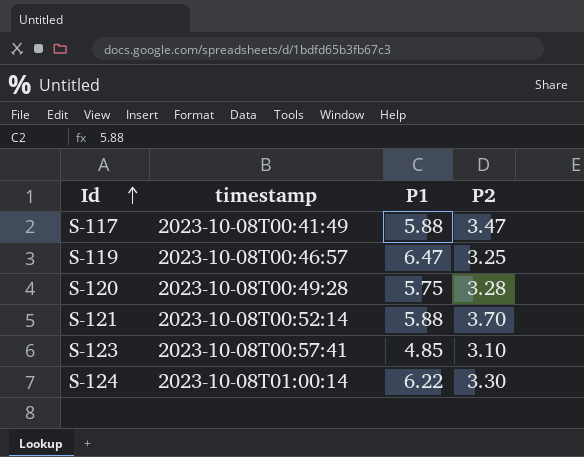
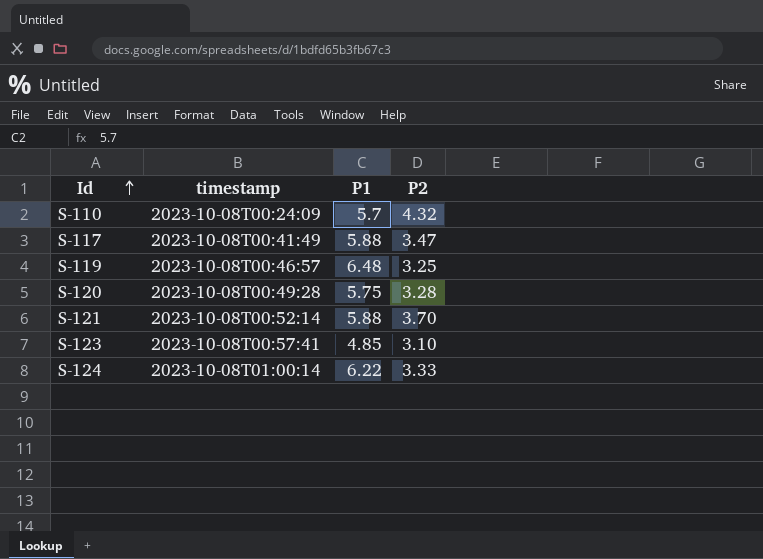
row S-110: none -> 2023-10-08T00:24:09 | 5.7 | 4.32
S-119 | P1: 6.47 -> 6.48
S-124 | P2: 3.30 -> 3.33

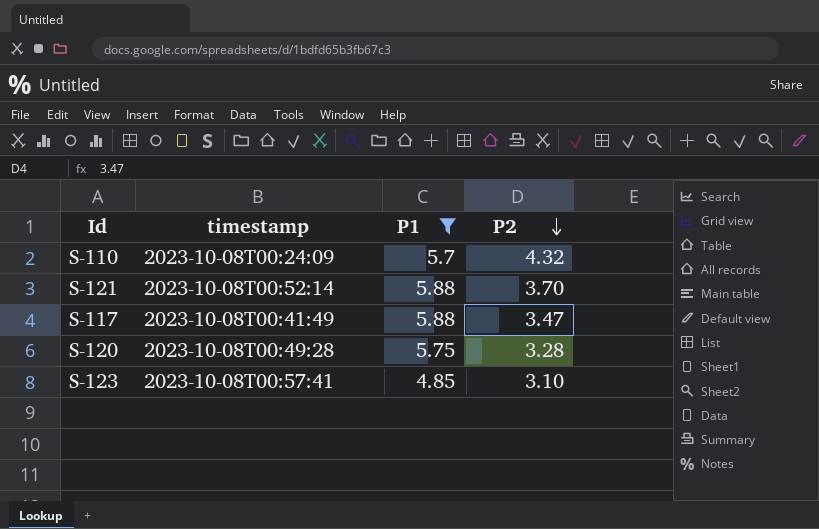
filter: none -> P1 <= 5.88
row order: Id ascending -> P2 descending

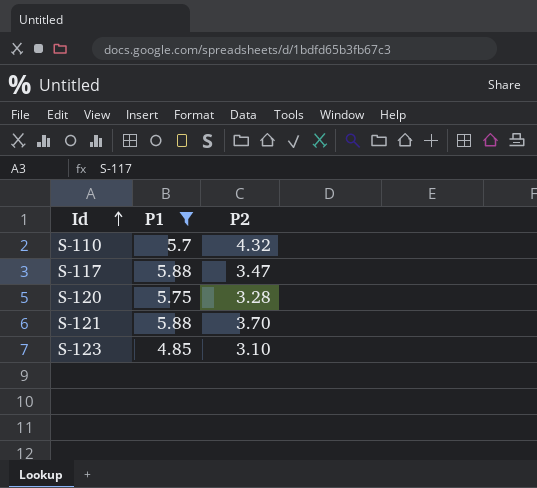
row order: P2 descending -> Id ascending
column timestamp | position: 2 -> none

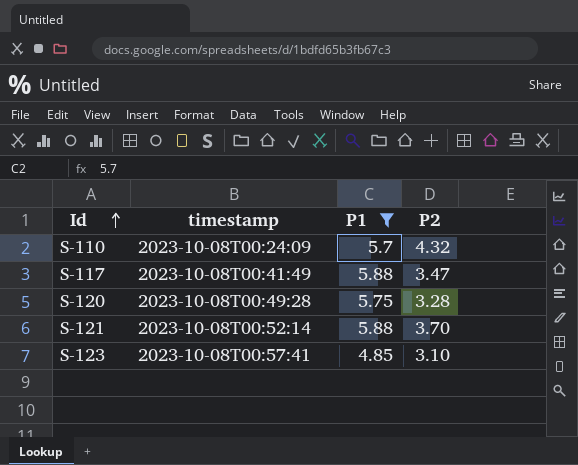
column timestamp | position: none -> 2

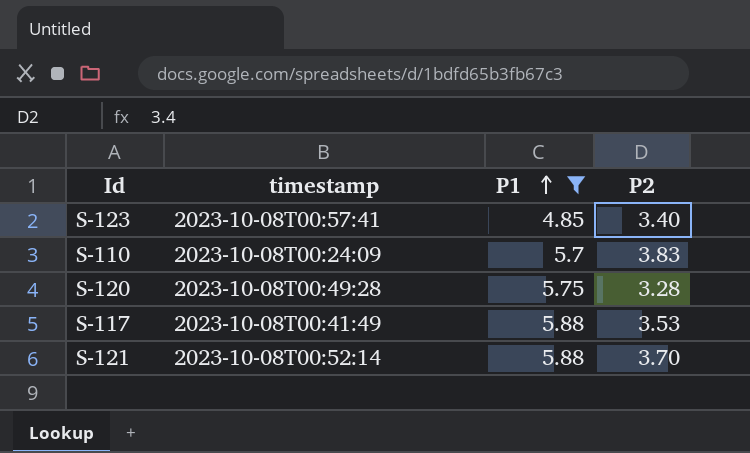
row order: Id ascending -> P1 ascending
S-123 | P2: 3.10 -> 3.40
S-110 | P2: 4.32 -> 3.83
S-117 | P2: 3.47 -> 3.53

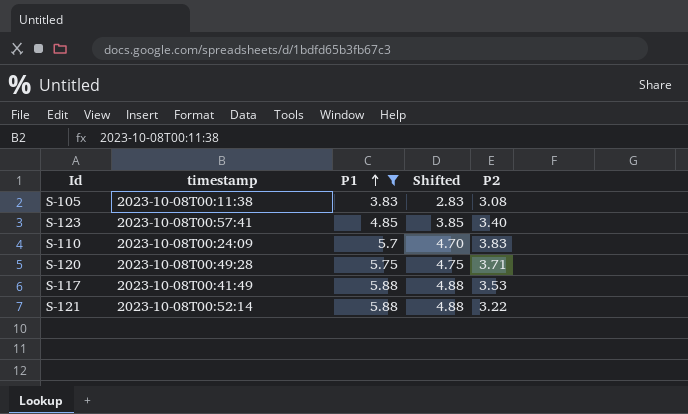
column Shifted | formula: none -> [P1] - 1
row S-105: none -> 2023-10-08T00:11:38 | 3.83 | 2.83 | 3.08
S-120 | P2: 3.28 -> 3.71
S-121 | P2: 3.70 -> 3.22

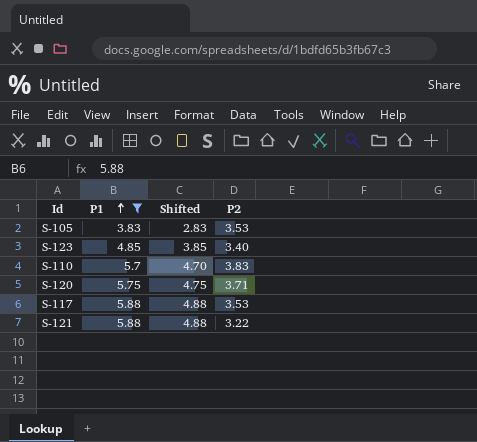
column timestamp | position: 2 -> none
S-105 | P2: 3.08 -> 3.53

